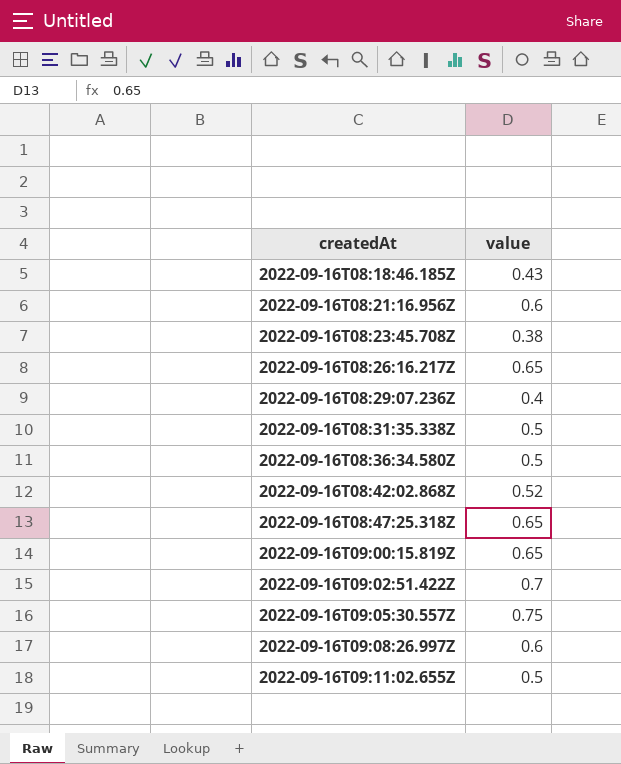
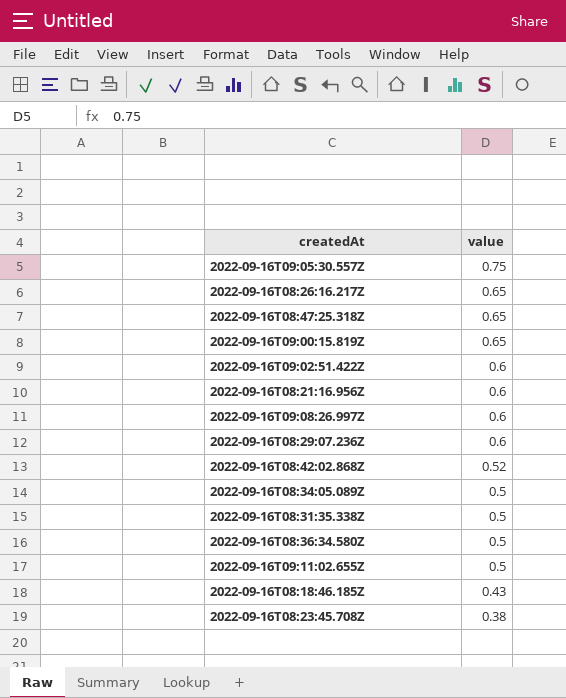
row order: createdAt ascending -> value descending
2022-09-16T09:02:51.422Z | value: 0.7 -> 0.6
2022-09-16T08:29:07.236Z | value: 0.4 -> 0.6
row 2022-09-16T08:34:05.089Z: none -> 0.5

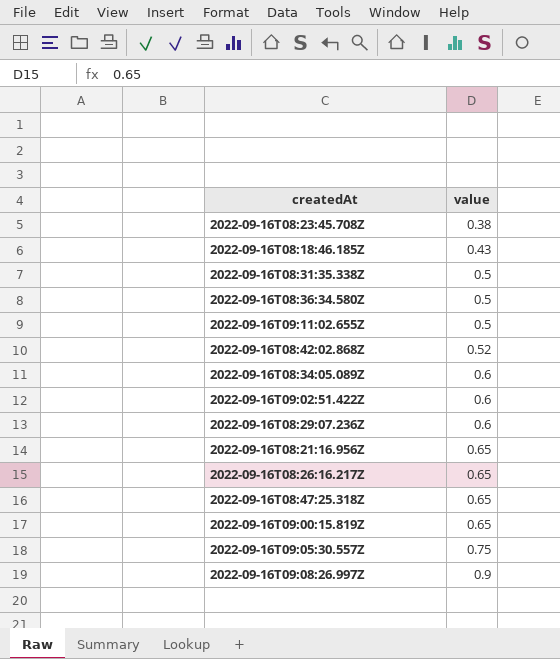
row order: value descending -> value ascending
2022-09-16T08:34:05.089Z | value: 0.5 -> 0.6
2022-09-16T08:21:16.956Z | value: 0.6 -> 0.65
2022-09-16T09:08:26.997Z | value: 0.6 -> 0.9

